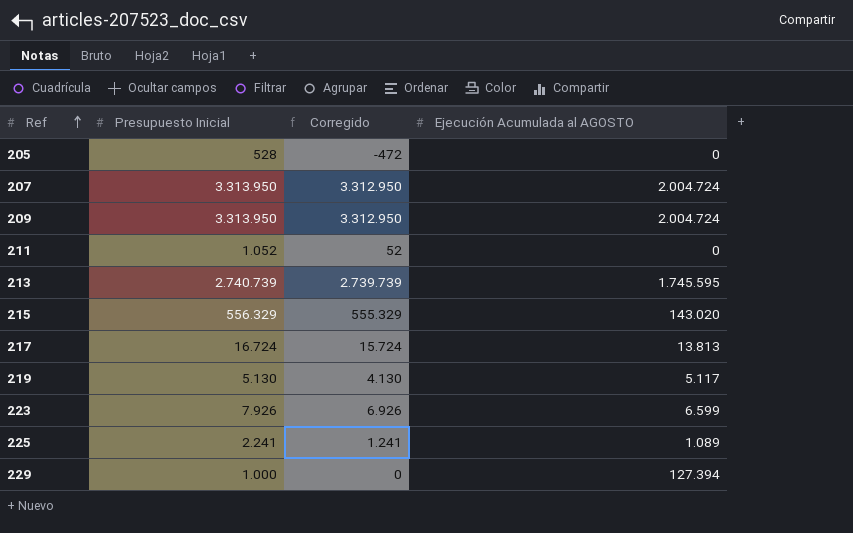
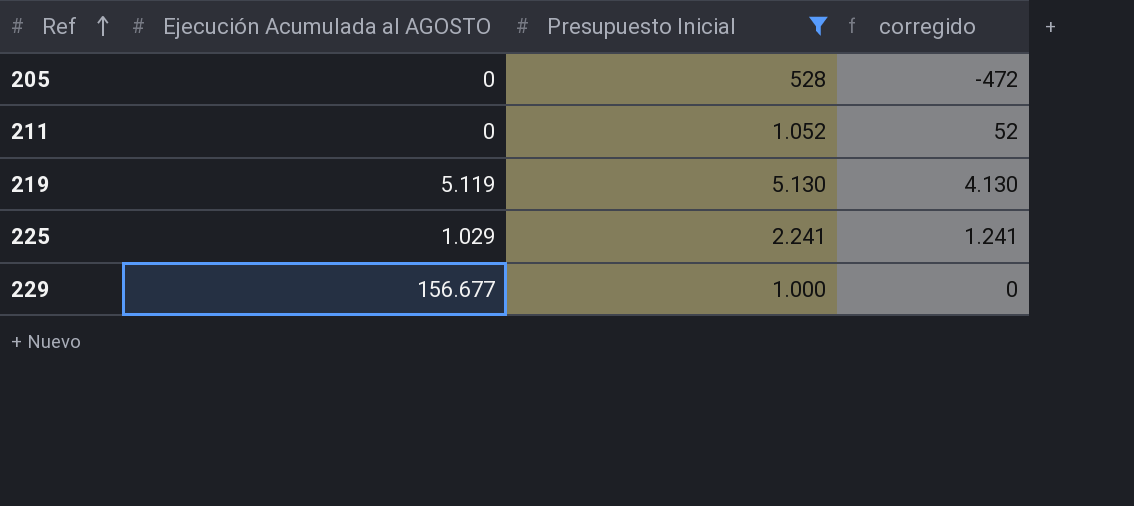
filter: none -> Presupuesto Inicial <= 5.130
column Ejecución Acumulada al AGOSTO | position: 4 -> 2
column name: Corregido -> corregido
219 | Ejecución Acumulada al AGOSTO: 5.117 -> 5.119
225 | Ejecución Acumulada al AGOSTO: 1.089 -> 1.029
229 | Ejecución Acumulada al AGOSTO: 127.394 -> 156.677

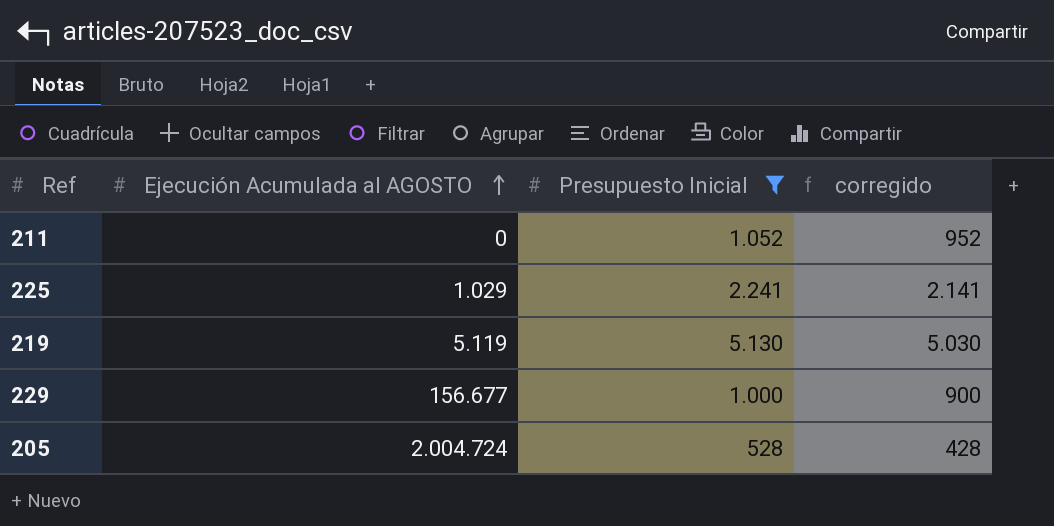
row order: Ref ascending -> Ejecución Acumulada al AGOSTO ascending
column corregido | formula: [Presupuesto Inicial] - 1000 -> [Presupuesto Inicial] - 100
205 | Ejecución Acumulada al AGOSTO: 0 -> 2.004.724

